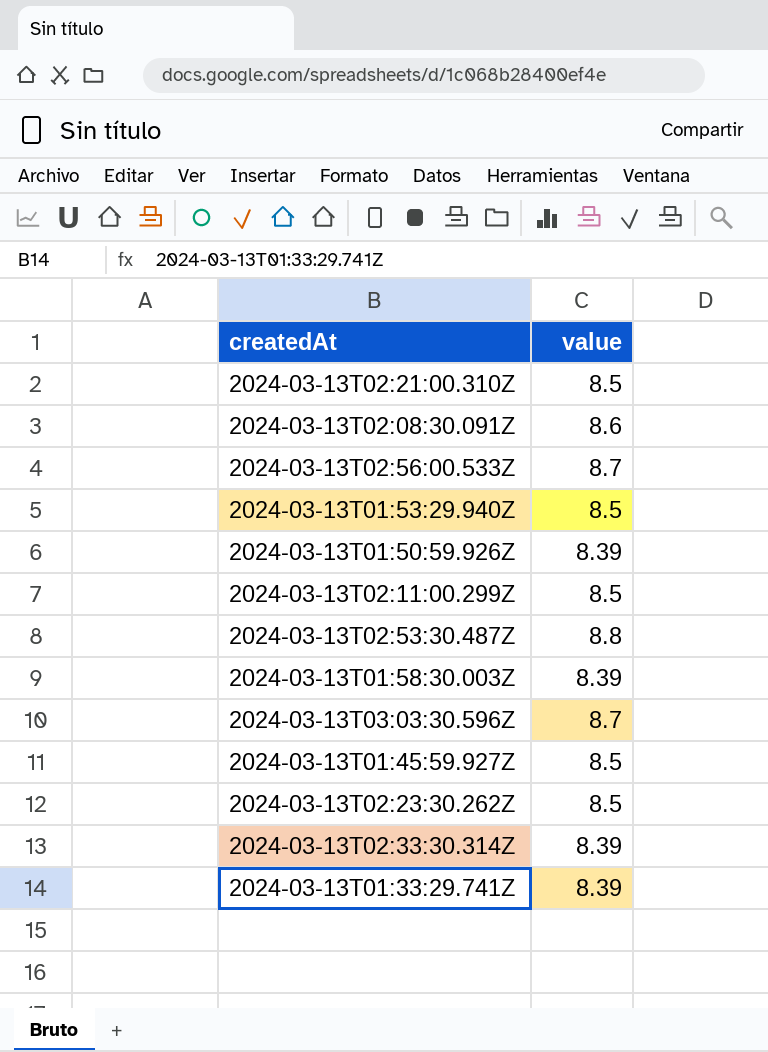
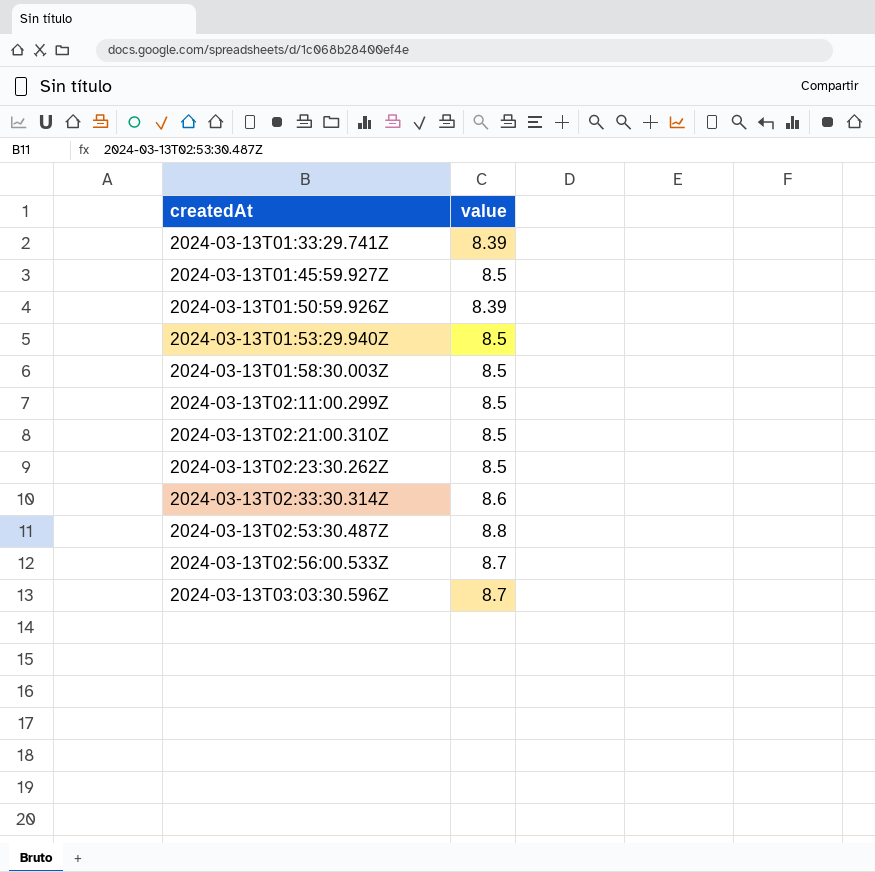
row order: none -> createdAt ascending
row 2024-03-13T02:08:30.091Z: 8.6 -> none
2024-03-13T01:58:30.003Z | value: 8.39 -> 8.5
2024-03-13T02:33:30.314Z | value: 8.39 -> 8.6

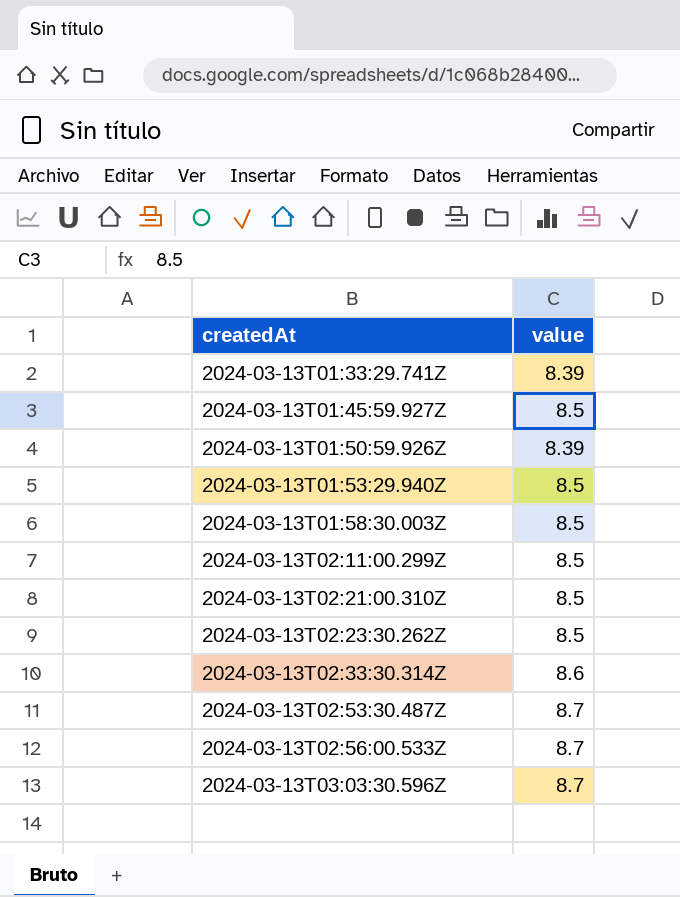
2024-03-13T02:53:30.487Z | value: 8.8 -> 8.7

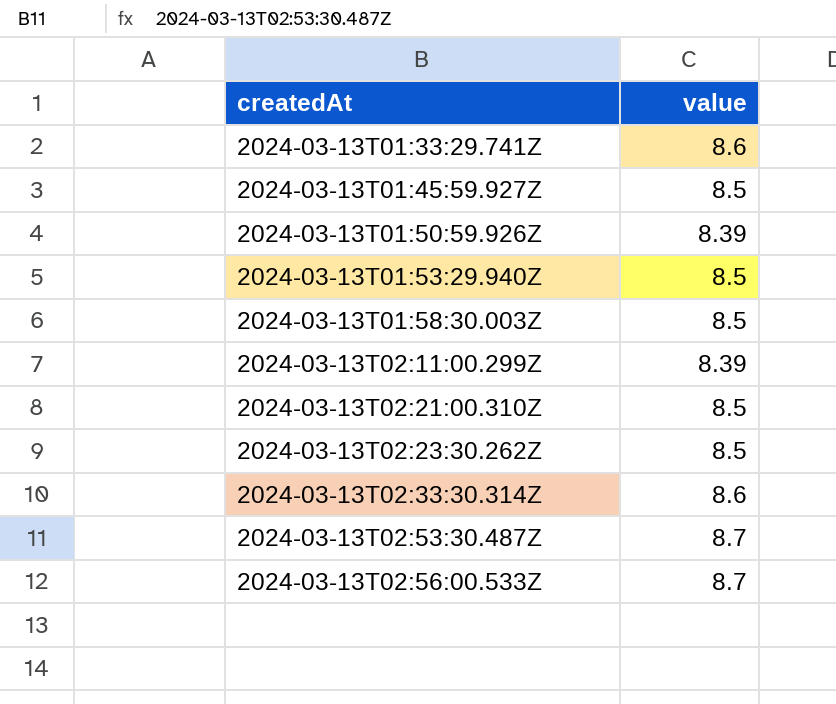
row 2024-03-13T03:03:30.596Z: 8.7 -> none
2024-03-13T01:33:29.741Z | value: 8.39 -> 8.6
2024-03-13T02:11:00.299Z | value: 8.5 -> 8.39

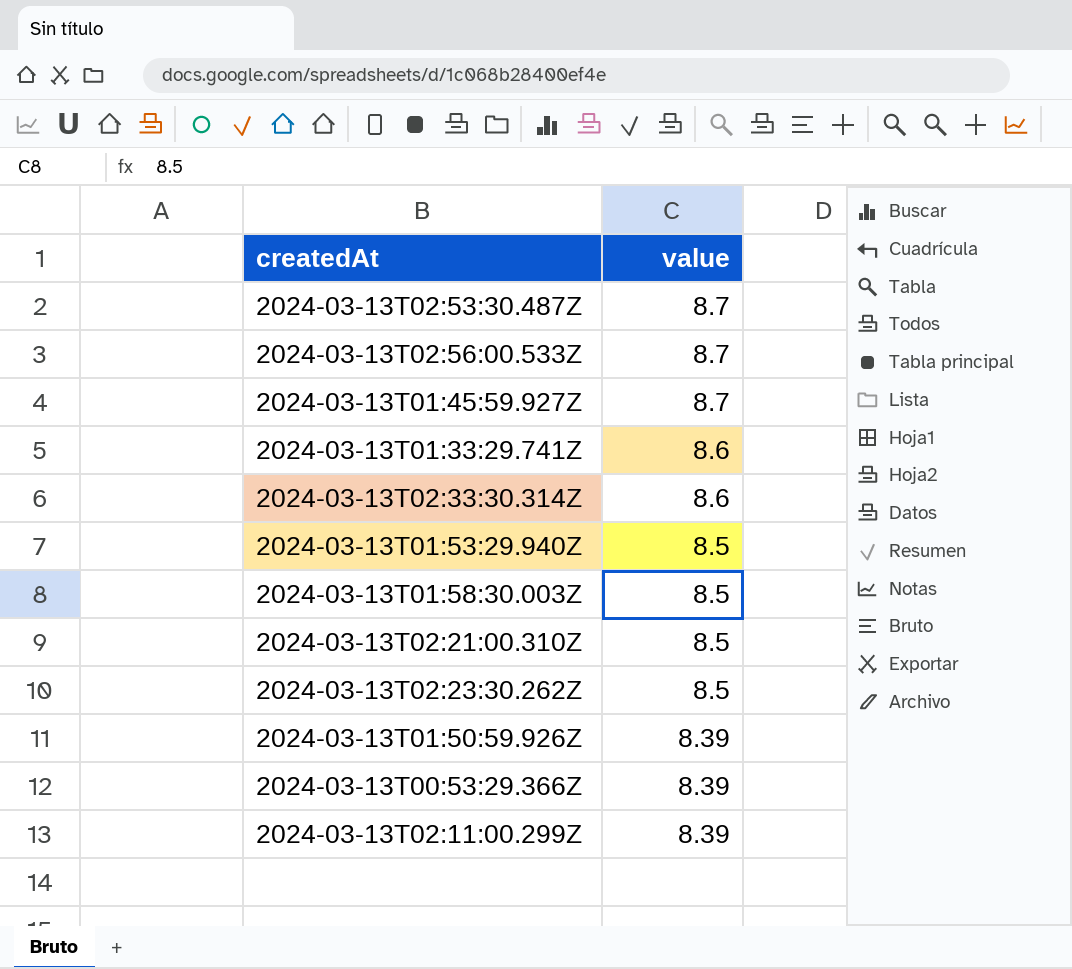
row order: createdAt ascending -> value descending
2024-03-13T01:45:59.927Z | value: 8.5 -> 8.7
row 2024-03-13T00:53:29.366Z: none -> 8.39

